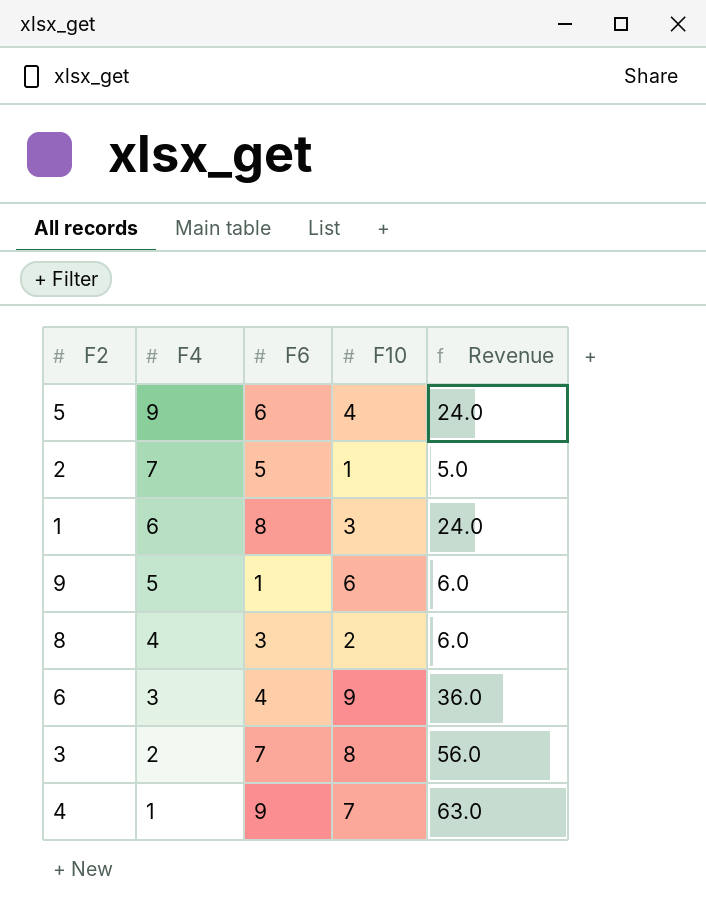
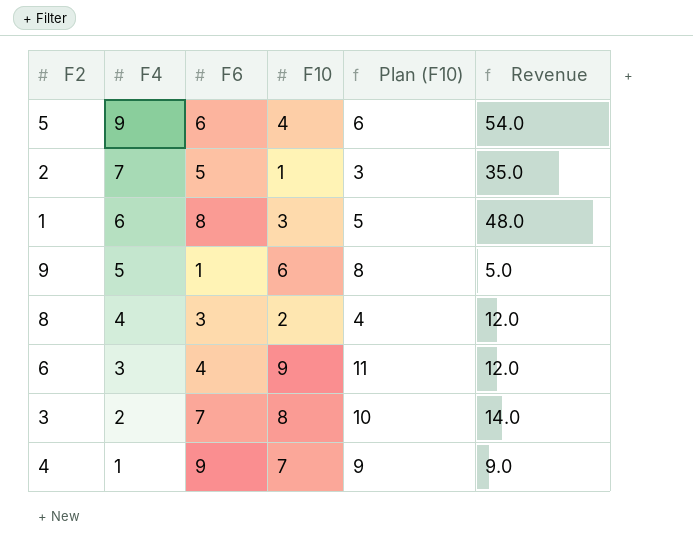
column Plan (F10) | formula: none -> [F10] + 2
column Revenue | formula: [F6] * [F10] -> [F4] * [F6]

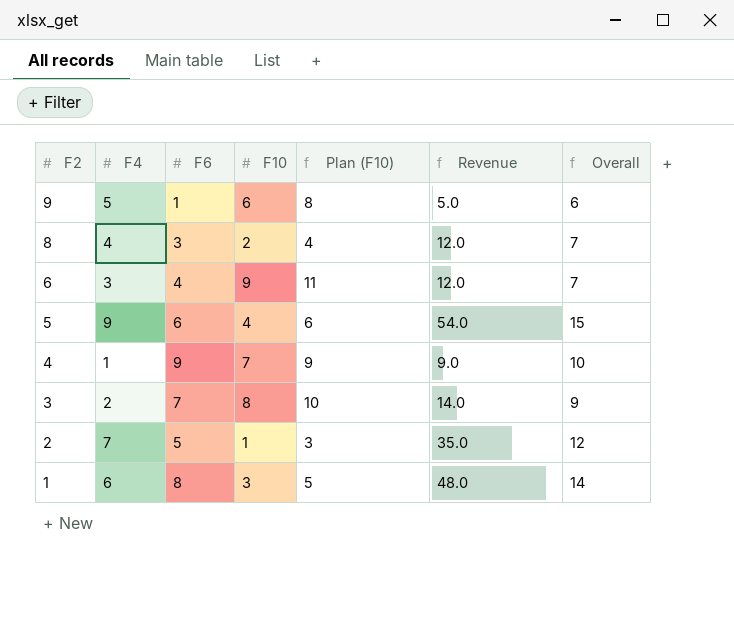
row order: F4 descending -> F2 descending
column Overall | formula: none -> [F4] + [F6]

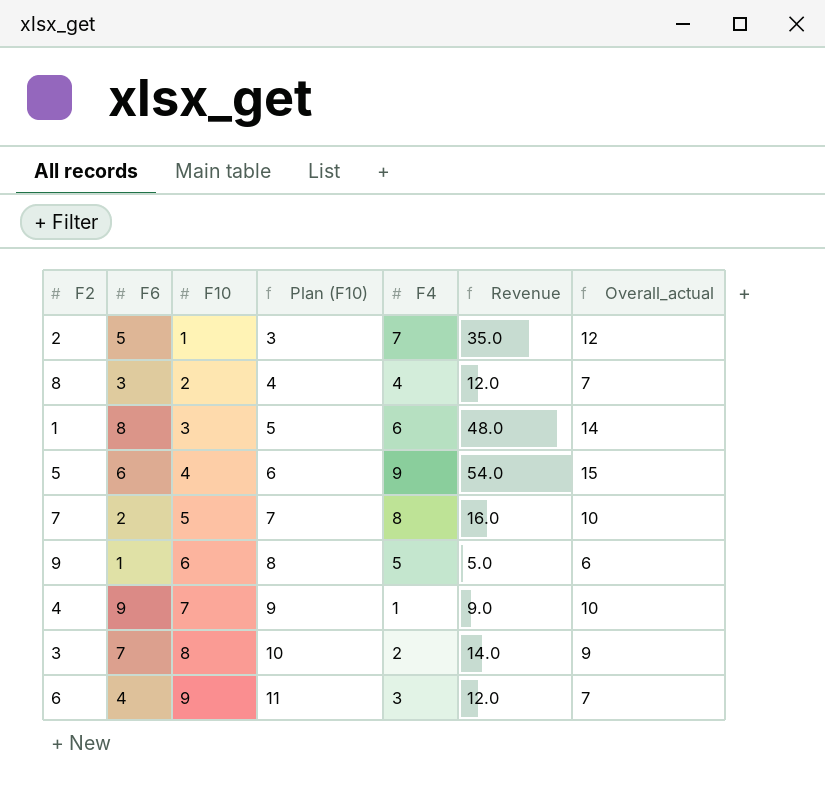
row order: F2 descending -> F10 ascending
column F4 | position: 2 -> 5
column name: Overall -> Overall_actual
row 7: none -> 2 | 5 | 7 | 8 | 16.0 | 10

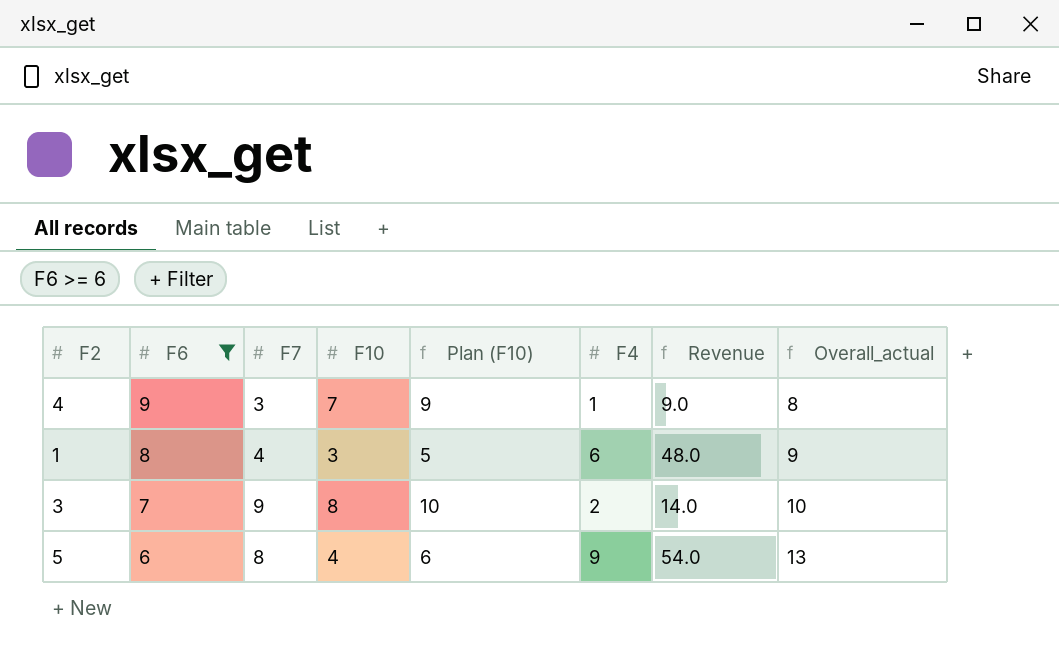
filter: none -> F6 >= 6
row order: F10 ascending -> F6 descending
column F7 | position: none -> 3
column Overall_actual | formula: [F6] + [F4] -> [F10] + [F4]

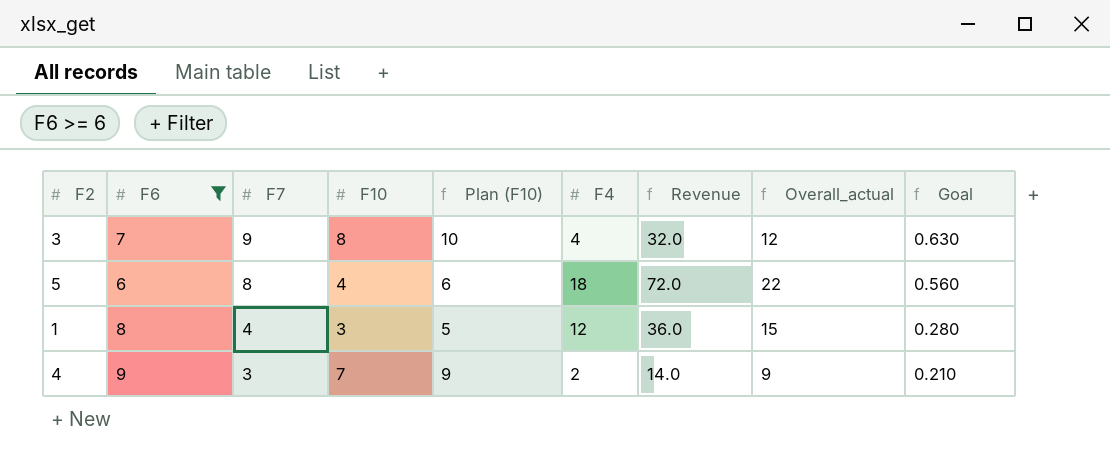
row order: F6 descending -> F7 descending
column Revenue | formula: [F6] * [F4] -> [F10] * [F4]
column Goal | formula: none -> [F7] * 0.07
3 | F4: 2 -> 4
3 | Overall_actual: 10 -> 12
5 | F4: 9 -> 18
5 | Overall_actual: 13 -> 22
1 | F4: 6 -> 12
1 | Overall_actual: 9 -> 15
4 | F4: 1 -> 2
4 | Overall_actual: 8 -> 9

